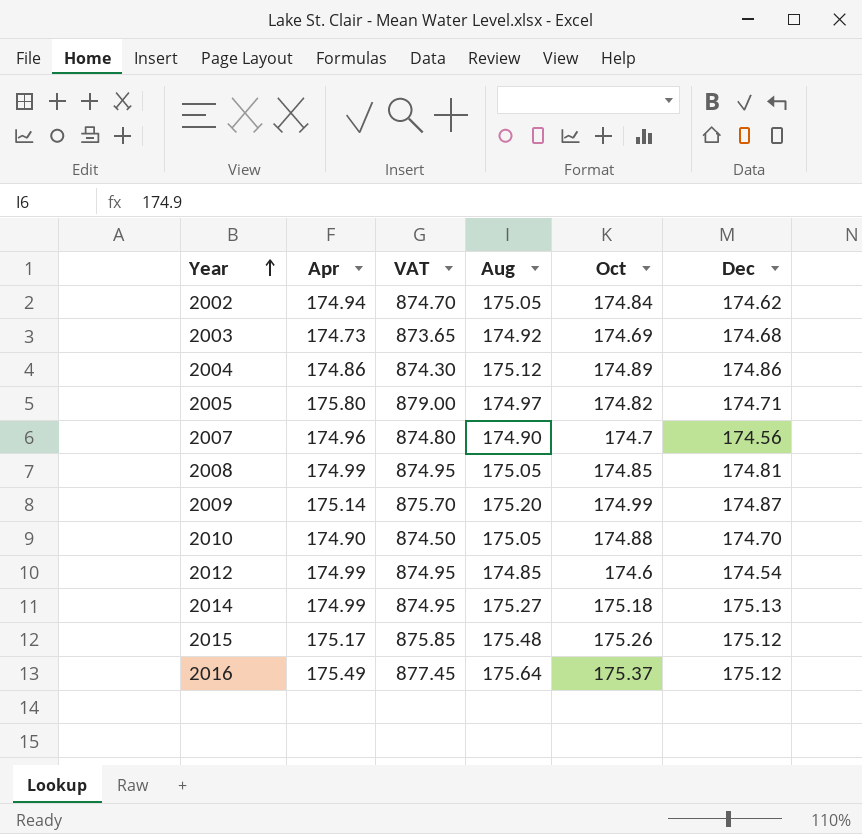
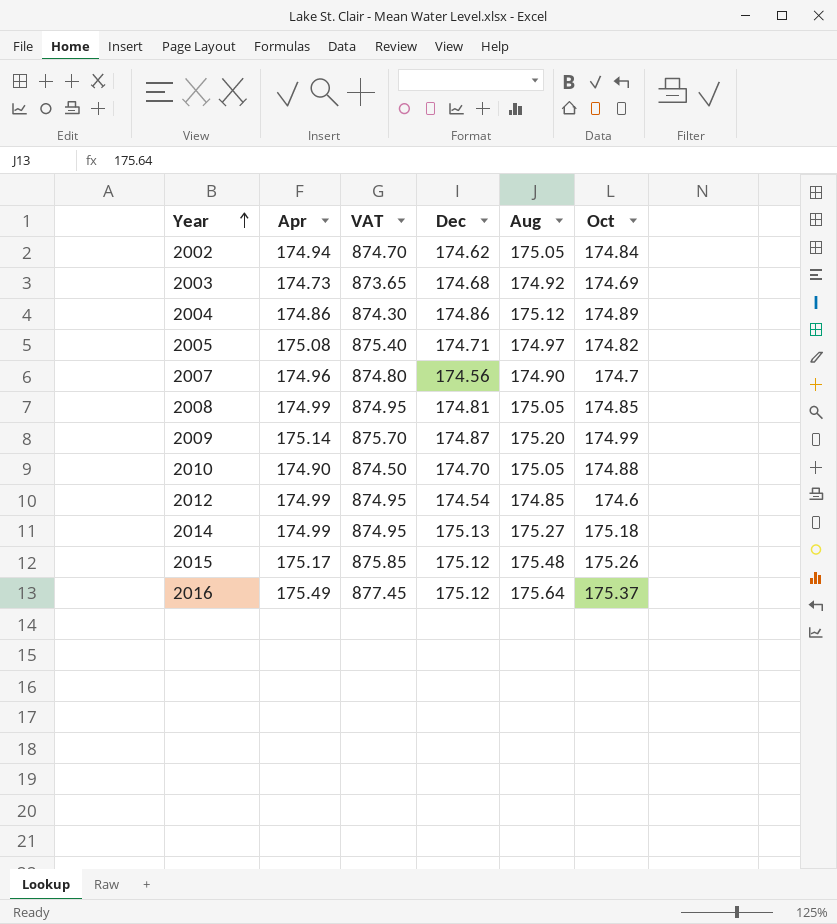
column Dec | position: 6 -> 4
2005 | Apr: 175.80 -> 175.08
2005 | VAT: 879.00 -> 875.40

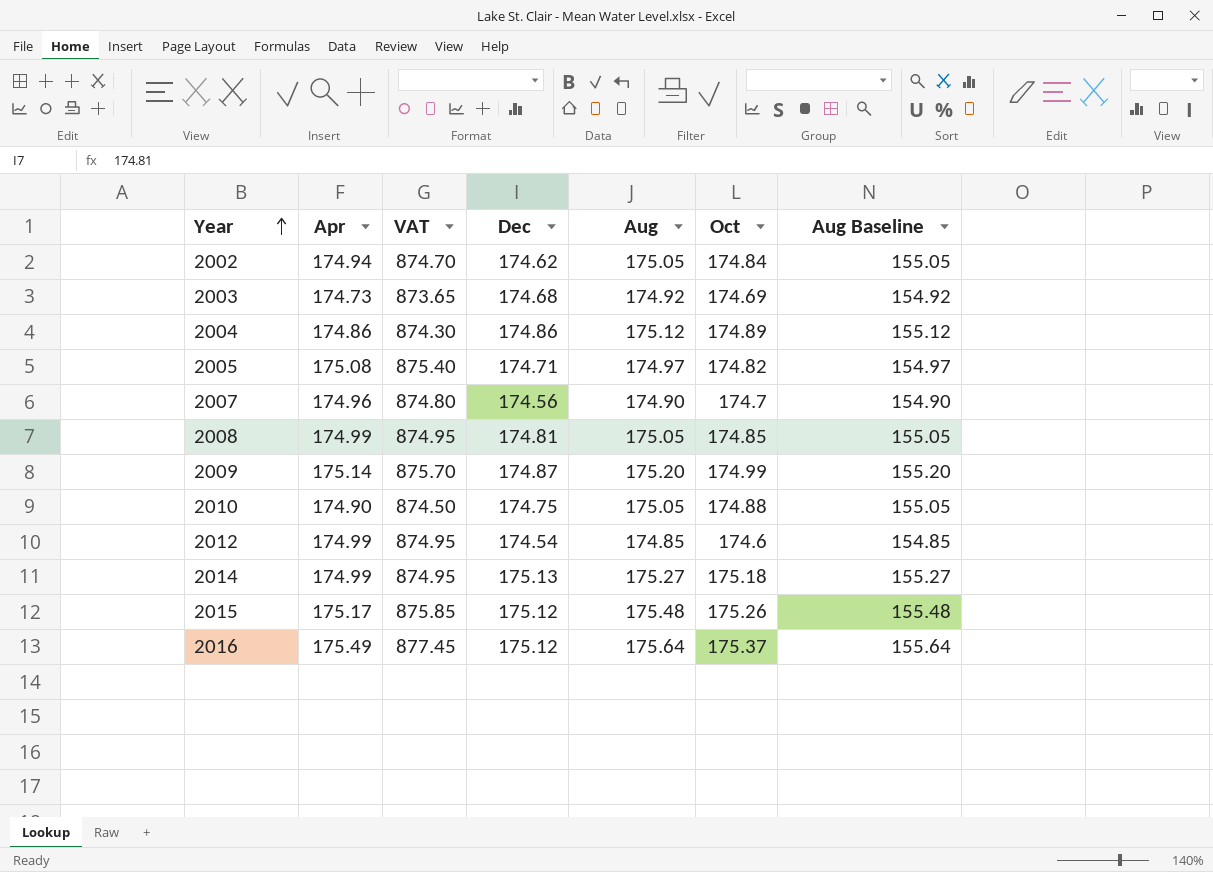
column Aug Baseline | formula: none -> [Aug] - 20
2010 | Dec: 174.70 -> 174.75

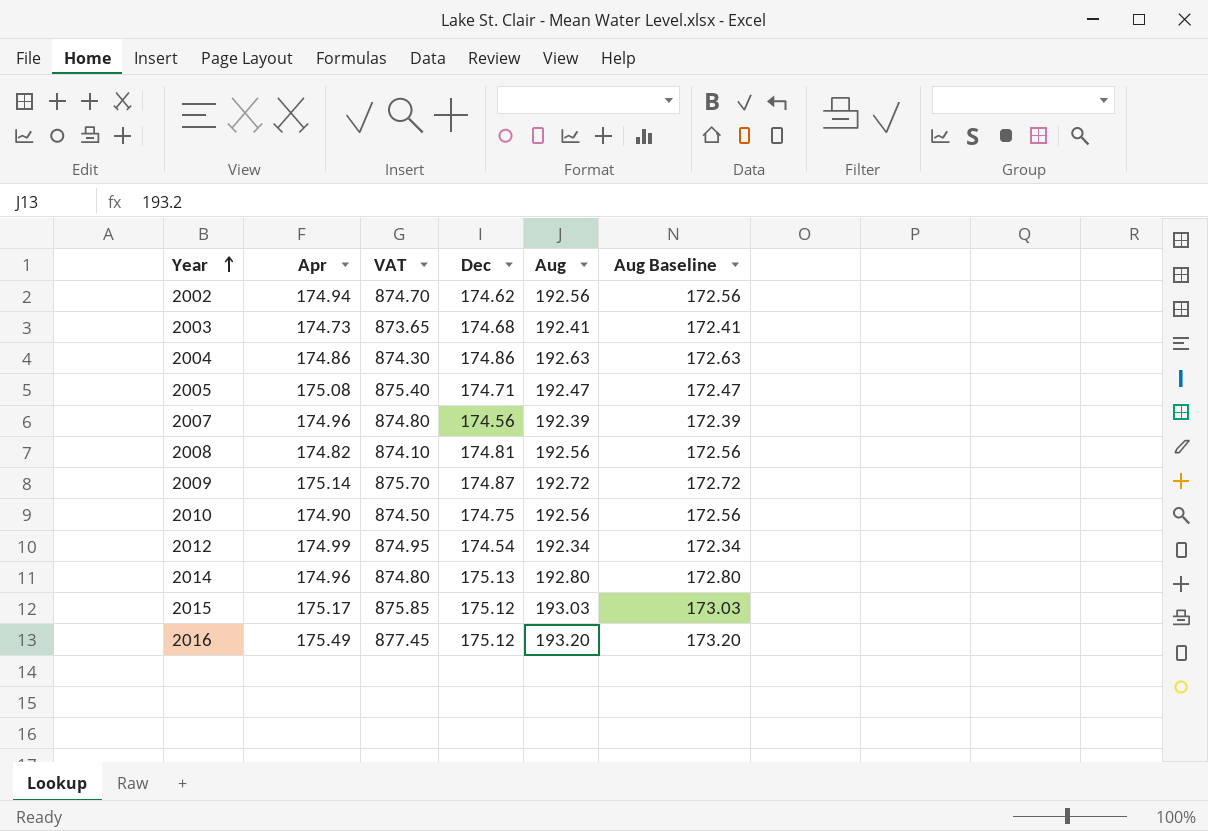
column Oct | position: 6 -> none
2002 | Aug: 175.05 -> 192.56
2002 | Aug Baseline: 155.05 -> 172.56
2003 | Aug: 174.92 -> 192.41
2003 | Aug Baseline: 154.92 -> 172.41
2004 | Aug: 175.12 -> 192.63
2004 | Aug Baseline: 155.12 -> 172.63
2005 | Aug: 174.97 -> 192.47
2005 | Aug Baseline: 154.97 -> 172.47
2007 | Aug: 174.90 -> 192.39
2007 | Aug Baseline: 154.90 -> 172.39
2008 | Apr: 174.99 -> 174.82
2008 | VAT: 874.95 -> 874.10
2008 | Aug: 175.05 -> 192.56
2008 | Aug Baseline: 155.05 -> 172.56
2009 | Aug: 175.20 -> 192.72
2009 | Aug Baseline: 155.20 -> 172.72
2010 | Aug: 175.05 -> 192.56
2010 | Aug Baseline: 155.05 -> 172.56
2012 | Aug: 174.85 -> 192.34
2012 | Aug Baseline: 154.85 -> 172.34
2014 | Apr: 174.99 -> 174.96
2014 | VAT: 874.95 -> 874.80
2014 | Aug: 175.27 -> 192.80
2014 | Aug Baseline: 155.27 -> 172.80
2015 | Aug: 175.48 -> 193.03
2015 | Aug Baseline: 155.48 -> 173.03
2016 | Aug: 175.64 -> 193.20
2016 | Aug Baseline: 155.64 -> 173.20

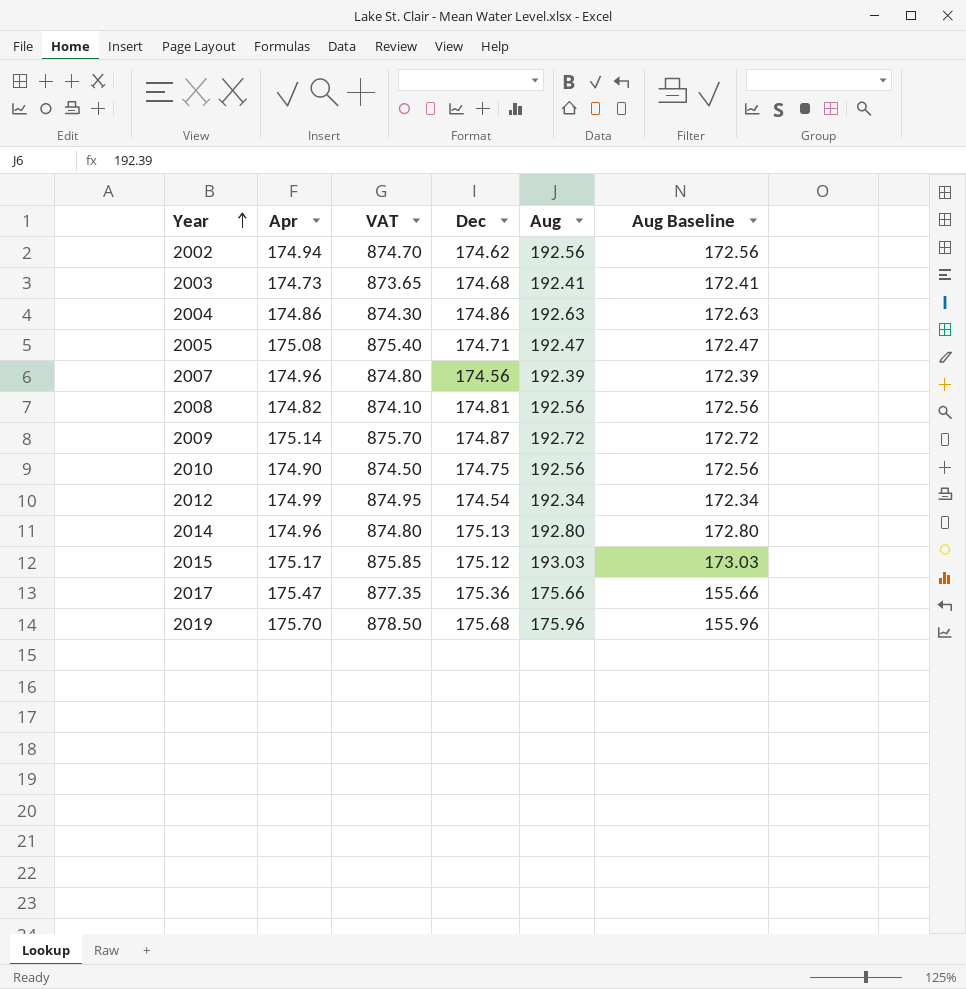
row 2016: 175.49 | 877.45 | 175.12 | 193.20 | 173.20 -> none
row 2017: none -> 175.47 | 877.35 | 175.36 | 175.66 | 155.66
row 2019: none -> 175.70 | 878.50 | 175.68 | 175.96 | 155.96

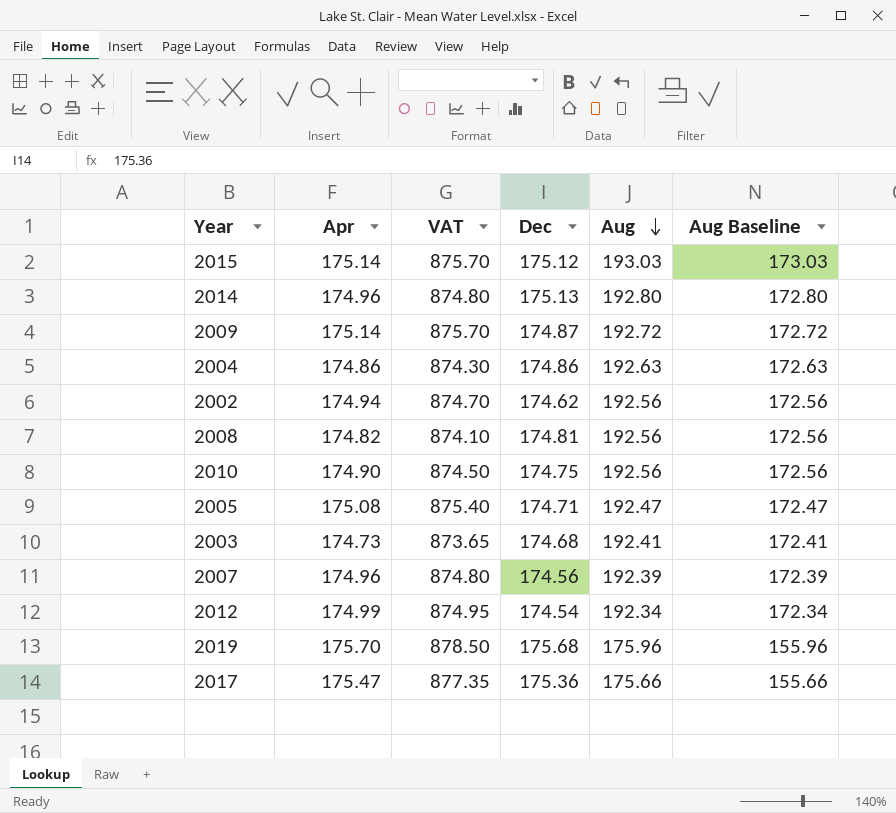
row order: Year ascending -> Aug descending
2015 | Apr: 175.17 -> 175.14
2015 | VAT: 875.85 -> 875.70

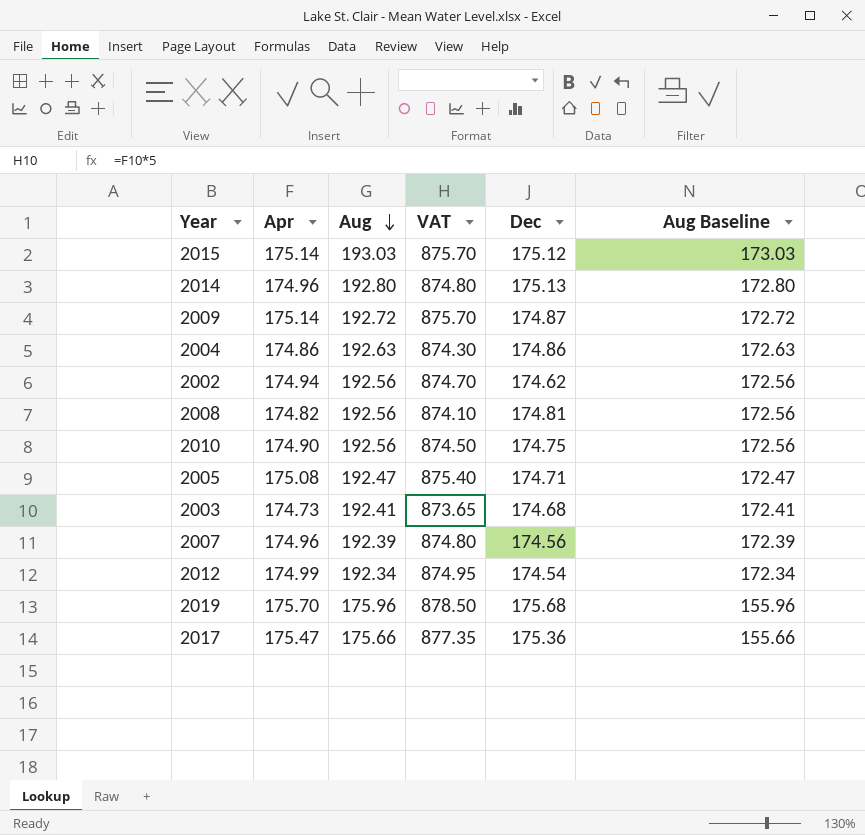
column Aug | position: 5 -> 3

